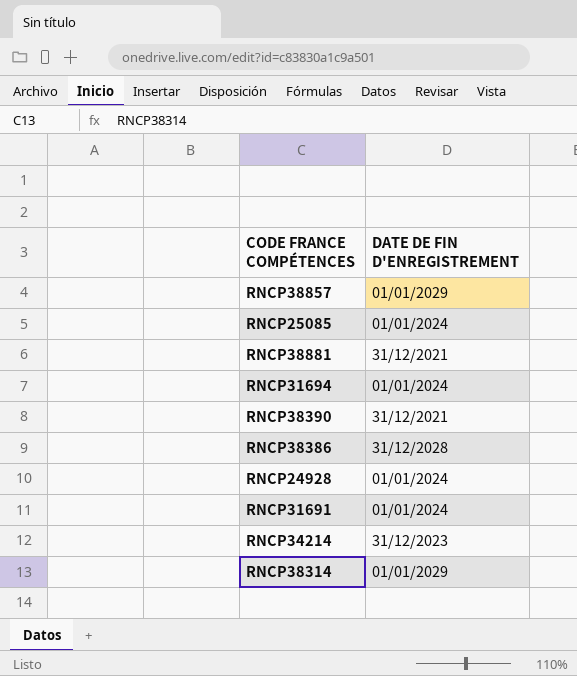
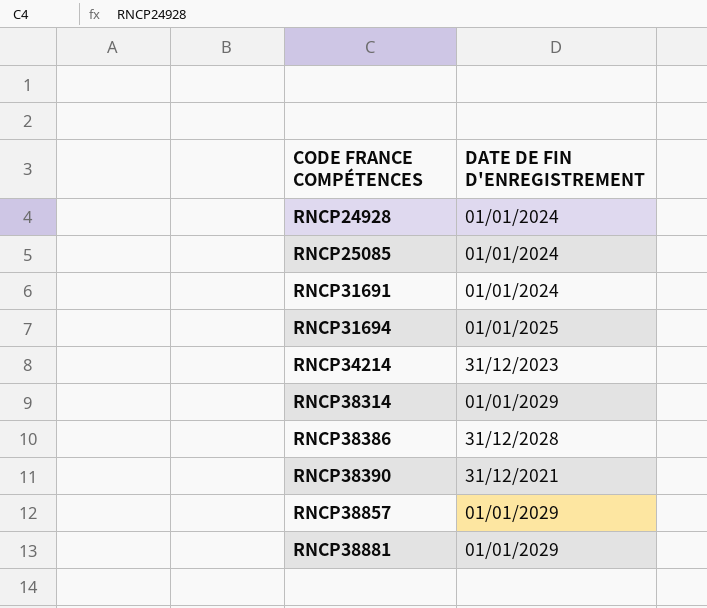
row order: none -> CODE FRANCE COMPÉTENCES ascending
RNCP31694 | DATE DE FIN D'ENREGISTREMENT: 01/01/2024 -> 01/01/2025
RNCP38881 | DATE DE FIN D'ENREGISTREMENT: 31/12/2021 -> 01/01/2029

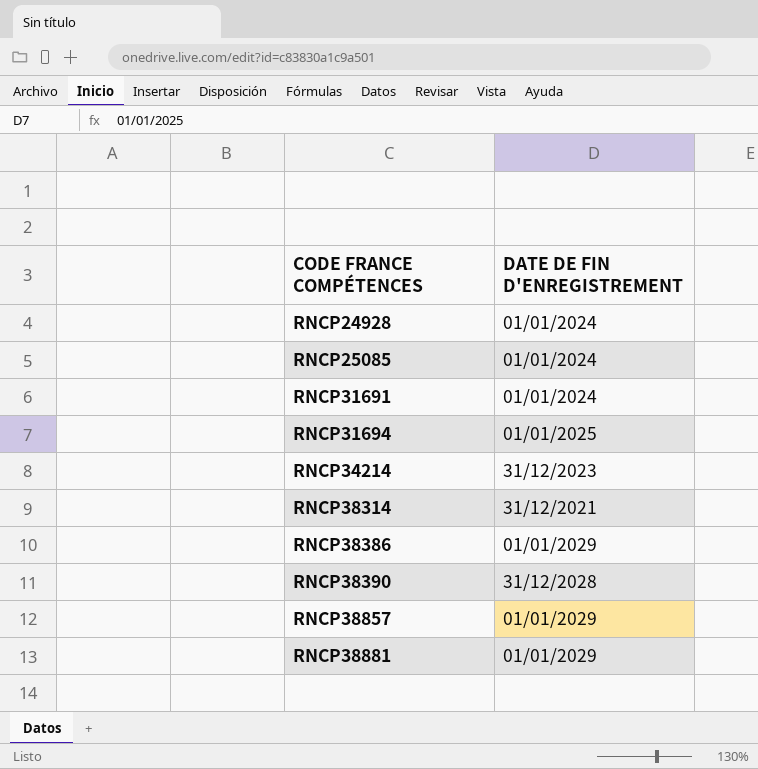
RNCP38314 | DATE DE FIN D'ENREGISTREMENT: 01/01/2029 -> 31/12/2021
RNCP38386 | DATE DE FIN D'ENREGISTREMENT: 31/12/2028 -> 01/01/2029
RNCP38390 | DATE DE FIN D'ENREGISTREMENT: 31/12/2021 -> 31/12/2028

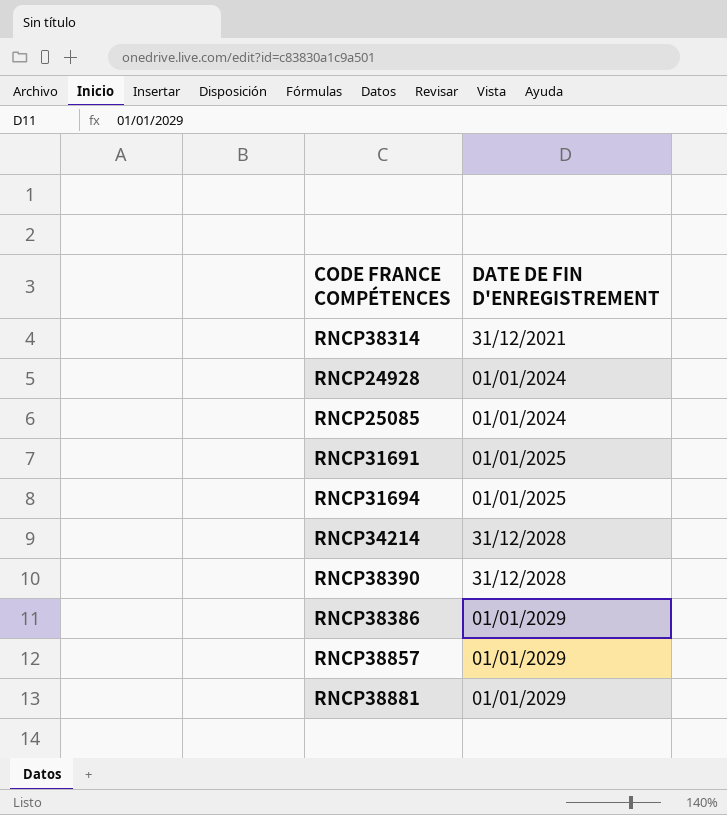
row order: CODE FRANCE COMPÉTENCES ascending -> DATE DE FIN D'ENREGISTREMENT ascending
RNCP31691 | DATE DE FIN D'ENREGISTREMENT: 01/01/2024 -> 01/01/2025
RNCP34214 | DATE DE FIN D'ENREGISTREMENT: 31/12/2023 -> 31/12/2028

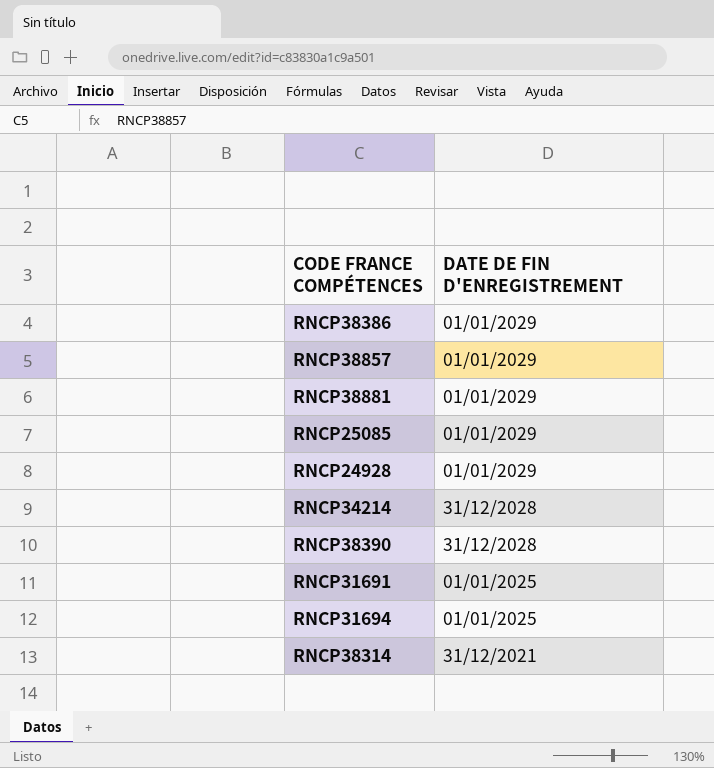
row order: DATE DE FIN D'ENREGISTREMENT ascending -> DATE DE FIN D'ENREGISTREMENT descending
RNCP25085 | DATE DE FIN D'ENREGISTREMENT: 01/01/2024 -> 01/01/2029
RNCP24928 | DATE DE FIN D'ENREGISTREMENT: 01/01/2024 -> 01/01/2029

